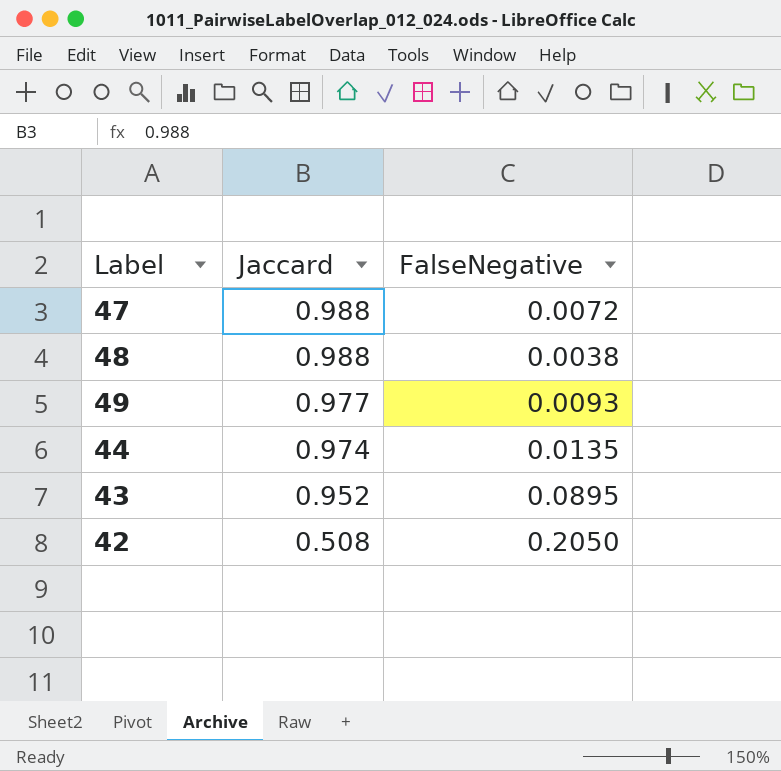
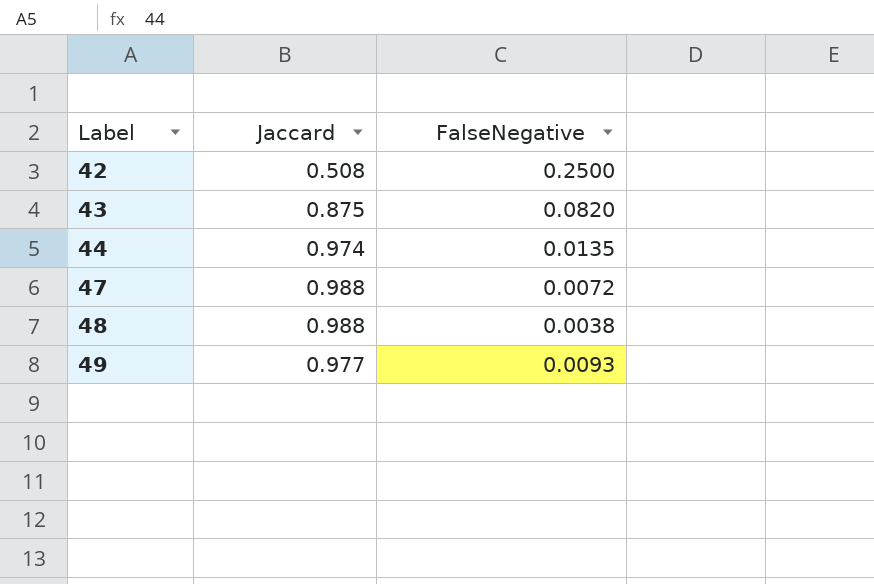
row order: Jaccard descending -> Label ascending
42 | FalseNegative: 0.2050 -> 0.2500
43 | Jaccard: 0.952 -> 0.875
43 | FalseNegative: 0.0895 -> 0.0820

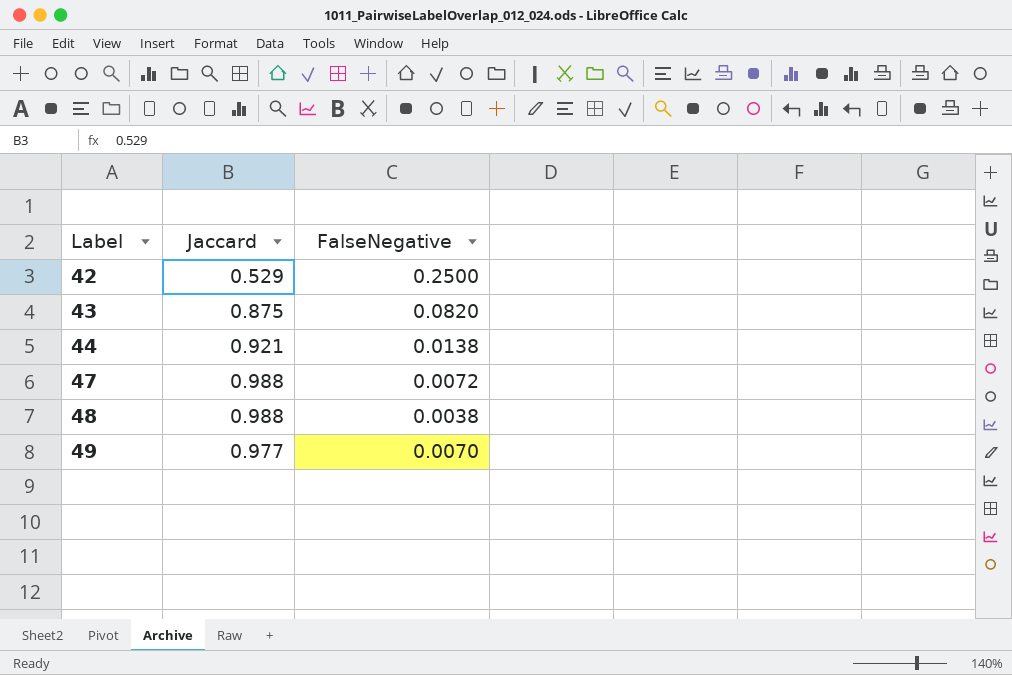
42 | Jaccard: 0.508 -> 0.529
44 | Jaccard: 0.974 -> 0.921
44 | FalseNegative: 0.0135 -> 0.0138
49 | FalseNegative: 0.0093 -> 0.0070

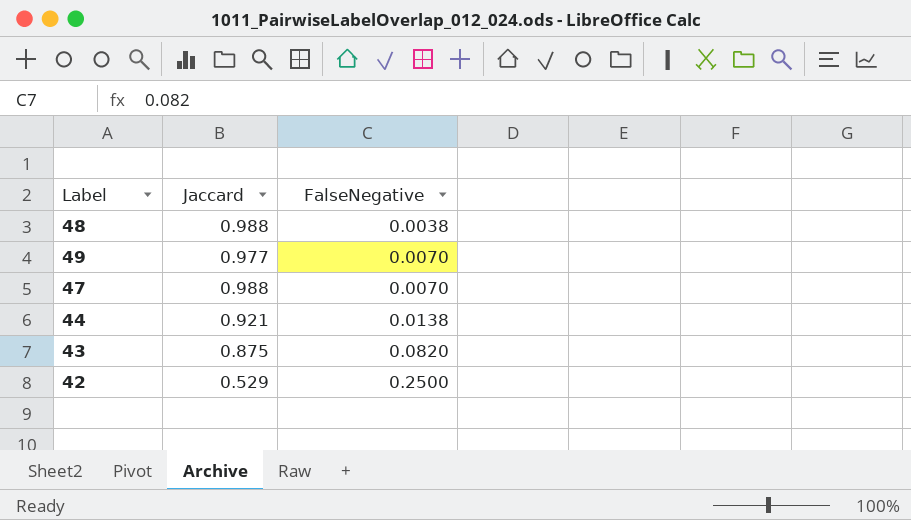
row order: Label ascending -> FalseNegative ascending
47 | FalseNegative: 0.0072 -> 0.0070

